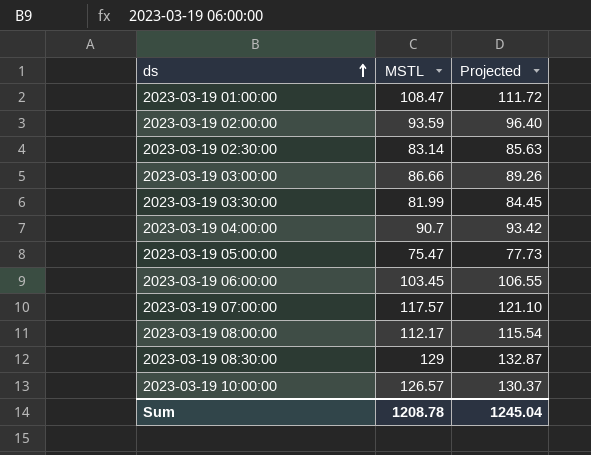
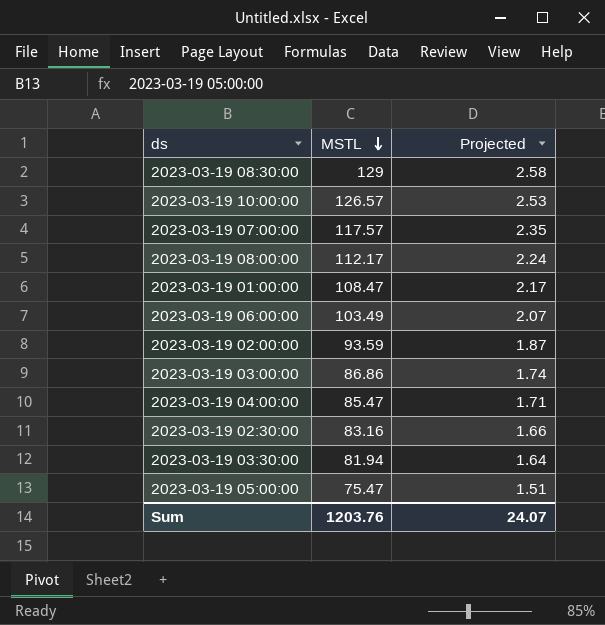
row order: ds ascending -> MSTL descending
column Projected | formula: [MSTL] * 1.03 -> [MSTL] * 0.02
2023-03-19 06:00:00 | MSTL: 103.45 -> 103.49
2023-03-19 03:00:00 | MSTL: 86.66 -> 86.86
2023-03-19 04:00:00 | MSTL: 90.7 -> 85.47
2023-03-19 02:30:00 | MSTL: 83.14 -> 83.16
2023-03-19 03:30:00 | MSTL: 81.99 -> 81.94
Sum | MSTL: 1208.78 -> 1203.76
Sum | Projected: 1245.04 -> 24.07

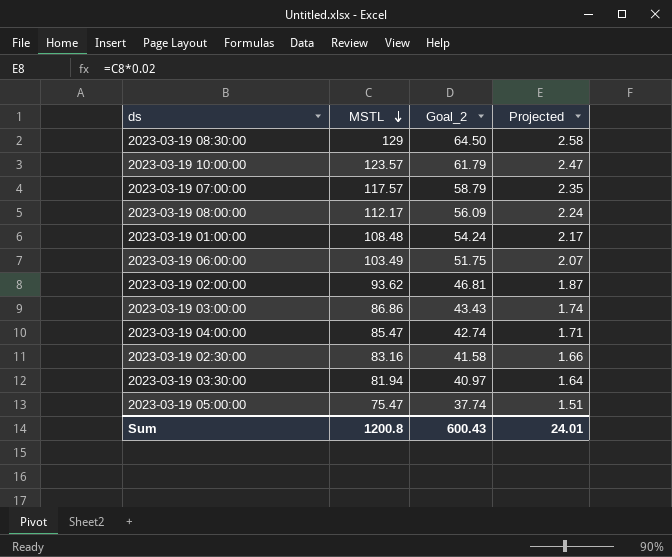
column Goal_2 | formula: none -> [MSTL] * 0.5
2023-03-19 10:00:00 | MSTL: 126.57 -> 123.57
2023-03-19 10:00:00 | Projected: 2.53 -> 2.47
2023-03-19 01:00:00 | MSTL: 108.47 -> 108.48
2023-03-19 02:00:00 | MSTL: 93.59 -> 93.62
Sum | MSTL: 1203.76 -> 1200.8
Sum | Projected: 24.07 -> 24.01

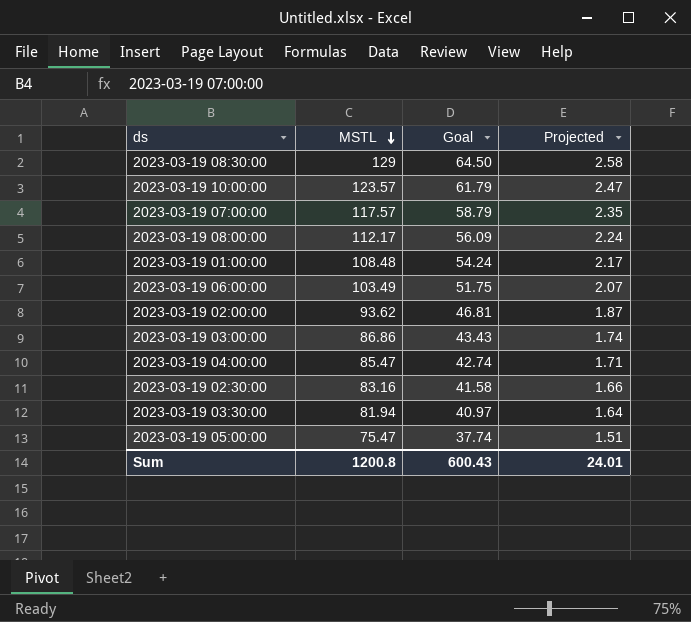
column name: Goal_2 -> Goal

